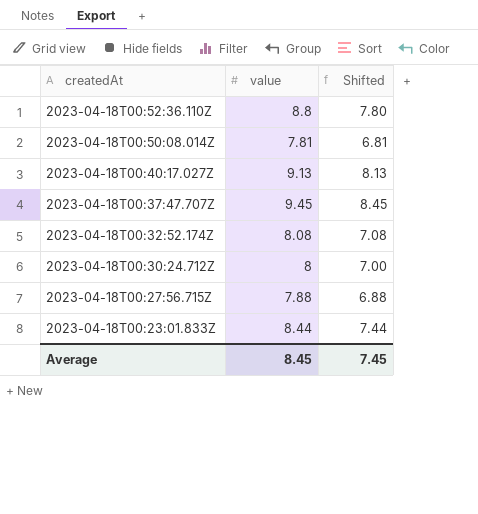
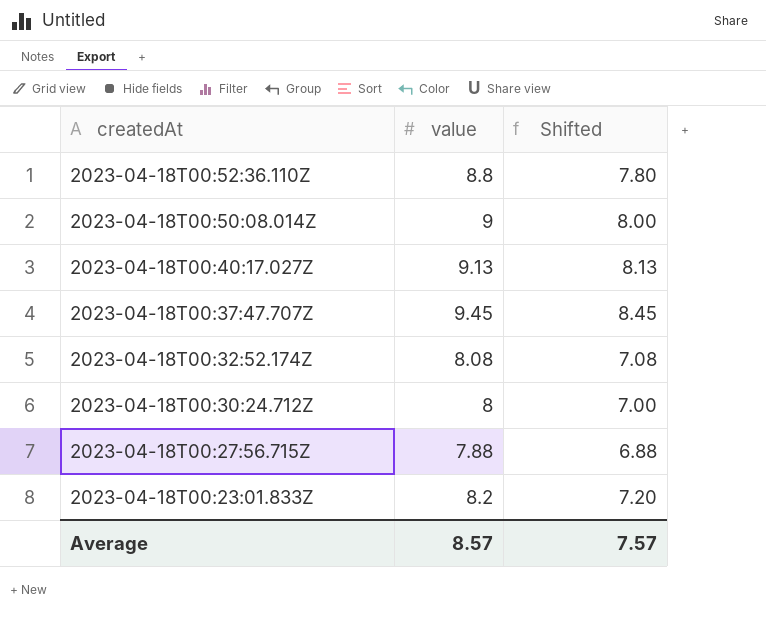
2023-04-18T00:50:08.014Z | value: 7.81 -> 9
2023-04-18T00:50:08.014Z | Shifted: 6.81 -> 8.00
2023-04-18T00:23:01.833Z | value: 8.44 -> 8.2
2023-04-18T00:23:01.833Z | Shifted: 7.44 -> 7.20
Average | value: 8.45 -> 8.57
Average | Shifted: 7.45 -> 7.57

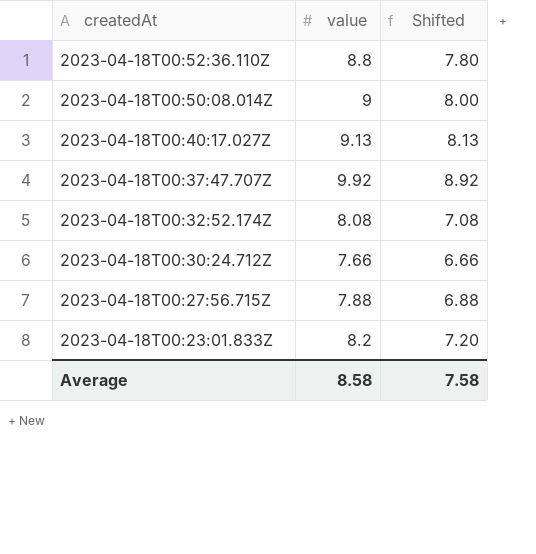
2023-04-18T00:37:47.707Z | value: 9.45 -> 9.92
2023-04-18T00:37:47.707Z | Shifted: 8.45 -> 8.92
2023-04-18T00:30:24.712Z | value: 8 -> 7.66
2023-04-18T00:30:24.712Z | Shifted: 7.00 -> 6.66
Average | value: 8.57 -> 8.58
Average | Shifted: 7.57 -> 7.58

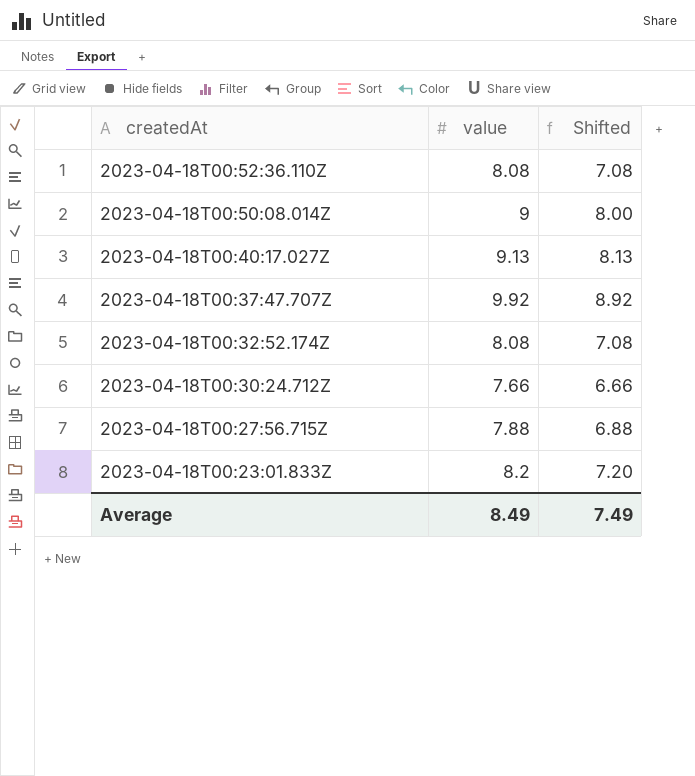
2023-04-18T00:52:36.110Z | value: 8.8 -> 8.08
2023-04-18T00:52:36.110Z | Shifted: 7.80 -> 7.08
Average | value: 8.58 -> 8.49
Average | Shifted: 7.58 -> 7.49

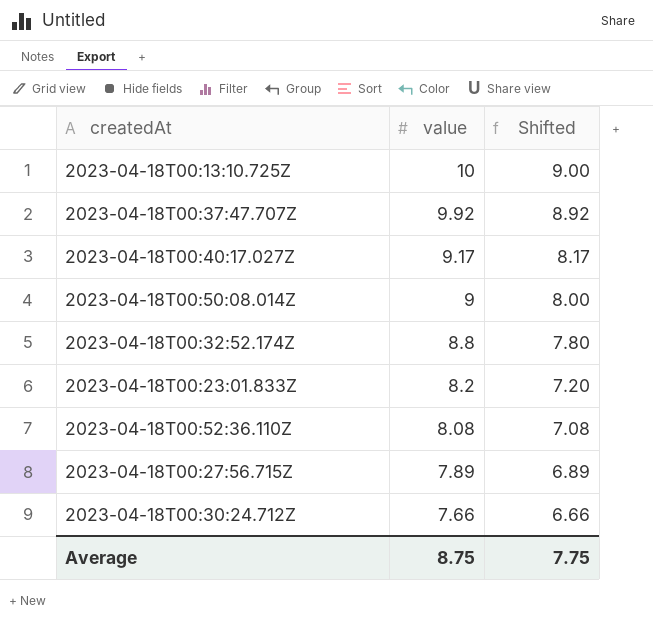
row order: createdAt descending -> value descending
row 2023-04-18T00:13:10.725Z: none -> 10 | 9.00
2023-04-18T00:40:17.027Z | value: 9.13 -> 9.17
2023-04-18T00:40:17.027Z | Shifted: 8.13 -> 8.17
2023-04-18T00:32:52.174Z | value: 8.08 -> 8.8
2023-04-18T00:32:52.174Z | Shifted: 7.08 -> 7.80
2023-04-18T00:27:56.715Z | value: 7.88 -> 7.89
2023-04-18T00:27:56.715Z | Shifted: 6.88 -> 6.89
Average | value: 8.49 -> 8.75
Average | Shifted: 7.49 -> 7.75

